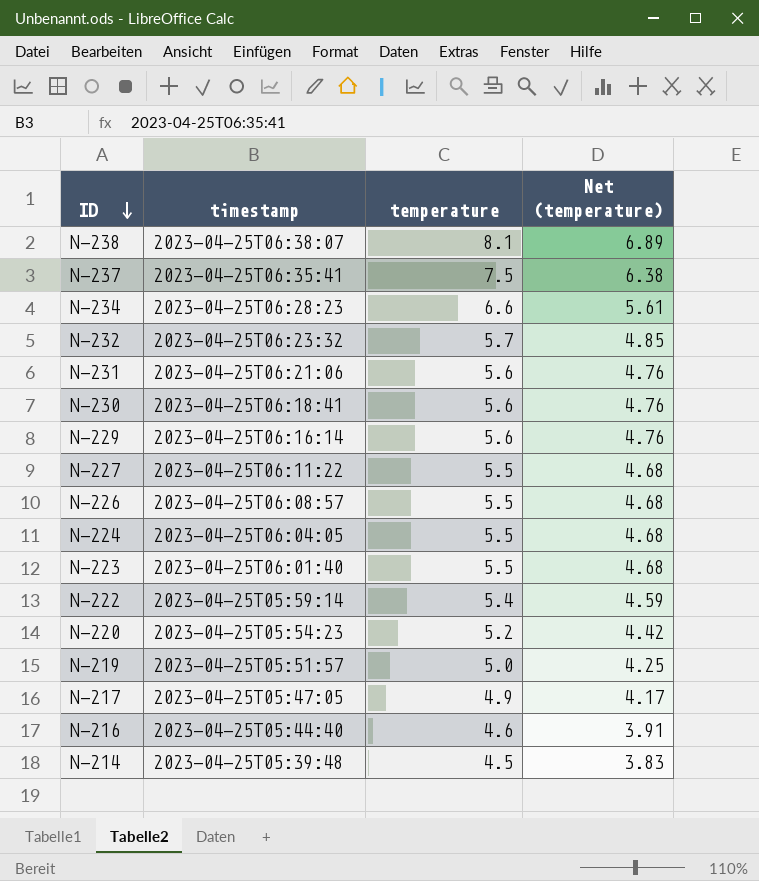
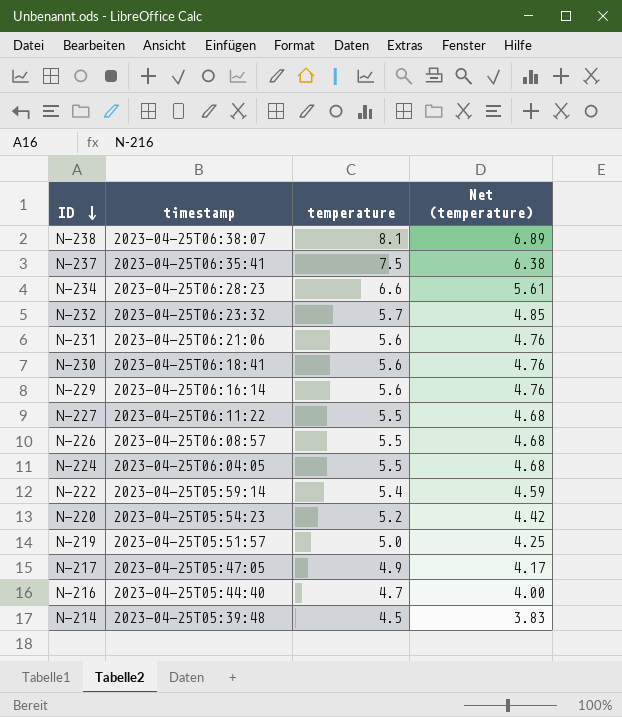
row N-223: 2023-04-25T06:01:40 | 5.5 | 4.68 -> none
N-216 | temperature: 4.6 -> 4.7
N-216 | Net (temperature): 3.91 -> 4.00

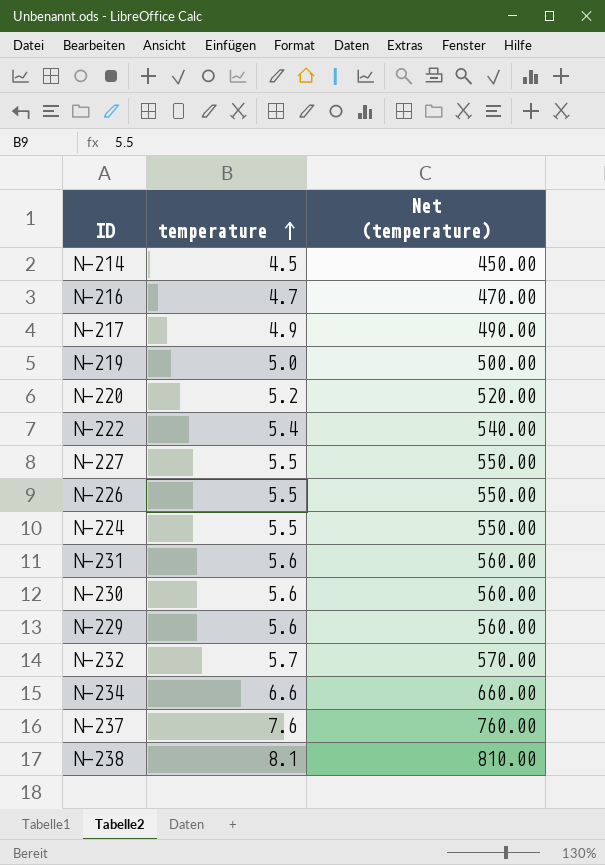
row order: ID descending -> temperature ascending
column timestamp | position: 2 -> none
column Net (temperature) | formula: [temperature] * 0.85 -> [temperature] * 100
N-237 | temperature: 7.5 -> 7.6

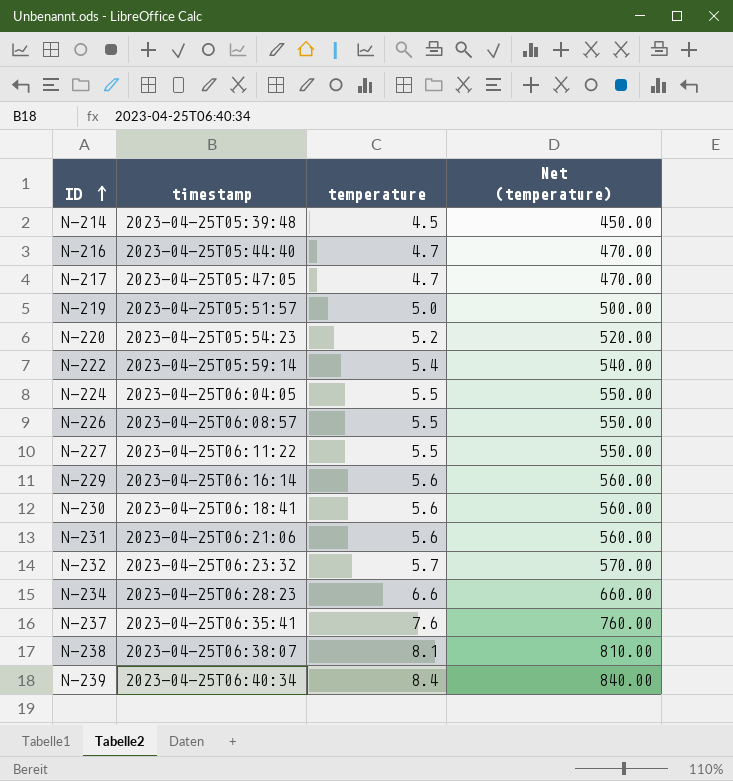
row order: temperature ascending -> ID ascending
column timestamp | position: none -> 2
N-217 | temperature: 4.9 -> 4.7
N-217 | Net (temperature): 490.00 -> 470.00
row N-239: none -> 2023-04-25T06:40:34 | 8.4 | 840.00

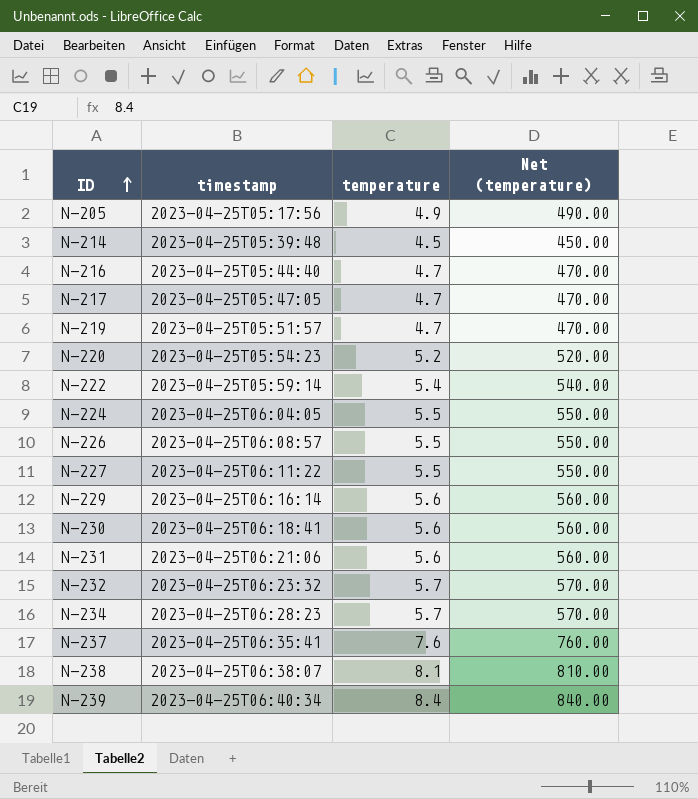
row N-205: none -> 2023-04-25T05:17:56 | 4.9 | 490.00
N-219 | temperature: 5.0 -> 4.7
N-219 | Net (temperature): 500.00 -> 470.00
N-234 | temperature: 6.6 -> 5.7
N-234 | Net (temperature): 660.00 -> 570.00

